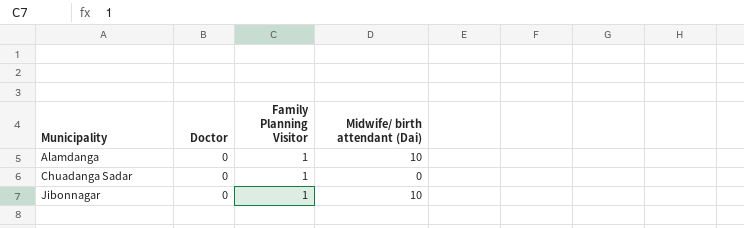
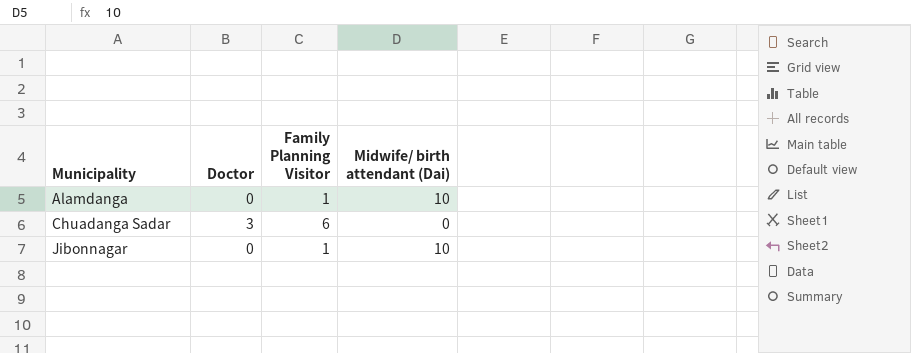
Chuadanga Sadar | Doctor: 0 -> 3
Chuadanga Sadar | Family Planning Visitor: 1 -> 6

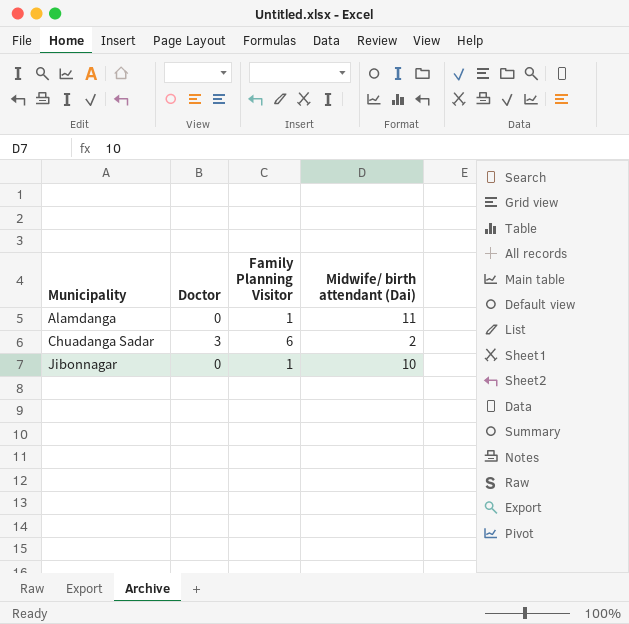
Alamdanga | Midwife/ birth attendant (Dai): 10 -> 11
Chuadanga Sadar | Midwife/ birth attendant (Dai): 0 -> 2

